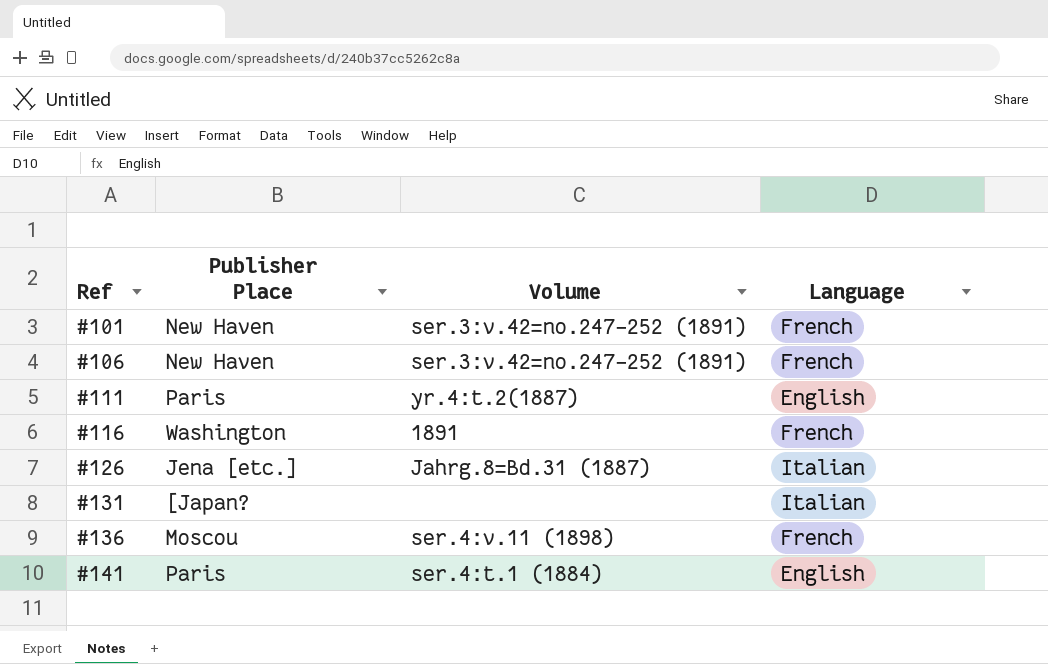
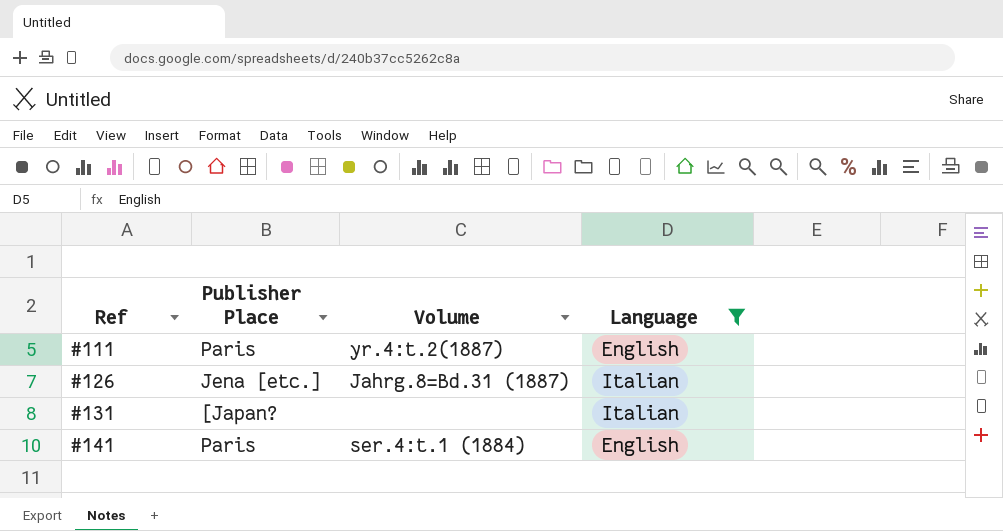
filter: none -> Language != French

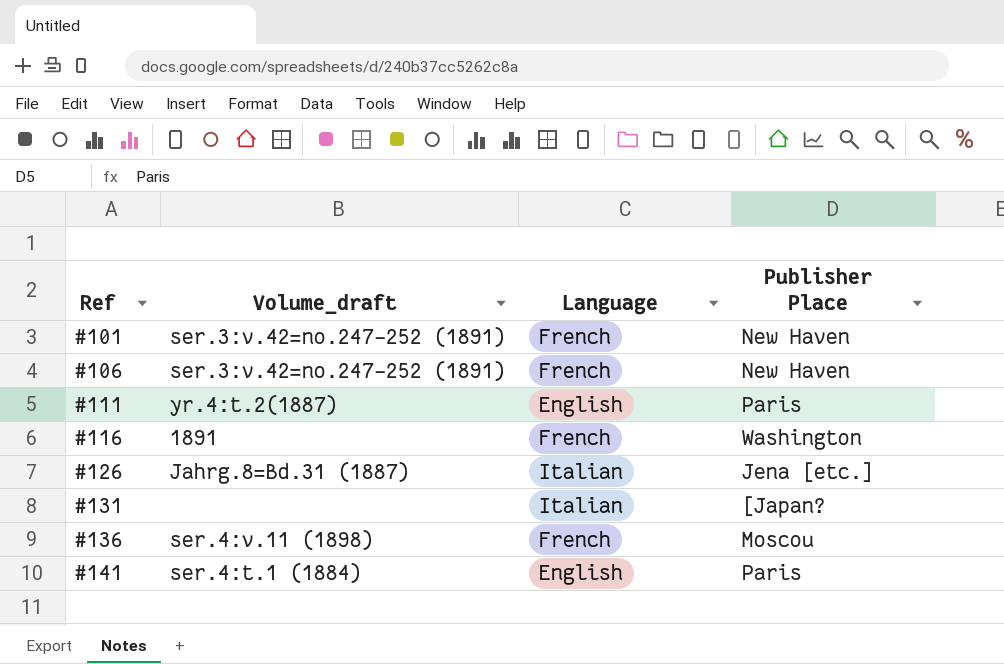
filter: Language != French -> none
column name: Volume -> Volume_draft
column Publisher Place | position: 2 -> 4

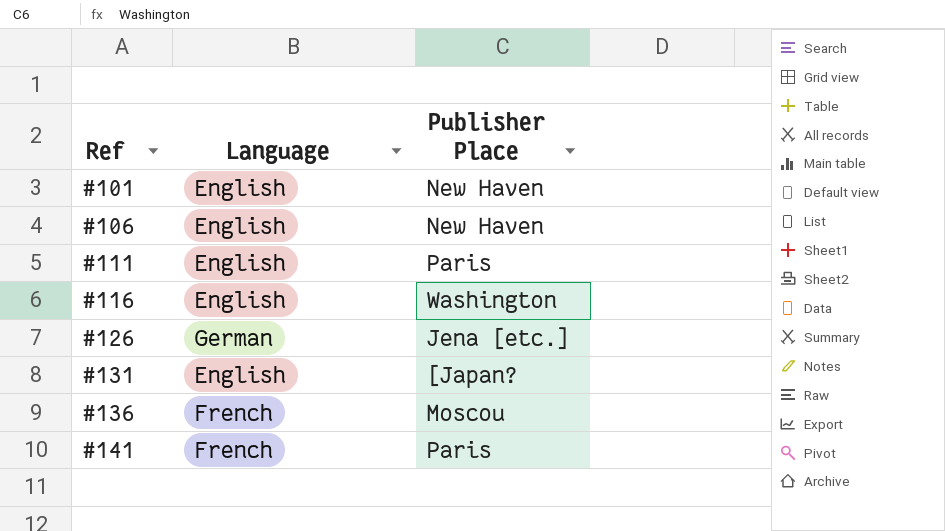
column Volume_draft | position: 2 -> none
#101 | Language: French -> English
#106 | Language: French -> English
#116 | Language: French -> English
#126 | Language: Italian -> German
#131 | Language: Italian -> English
#141 | Language: English -> French

